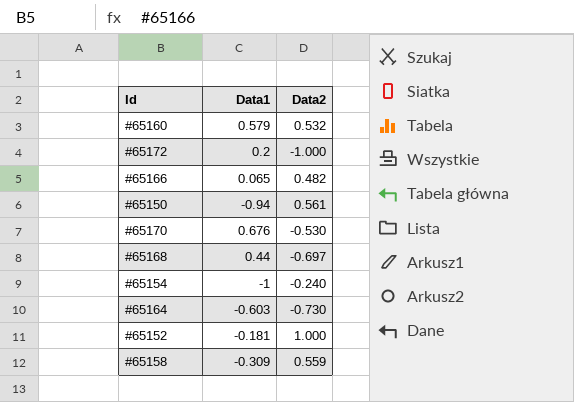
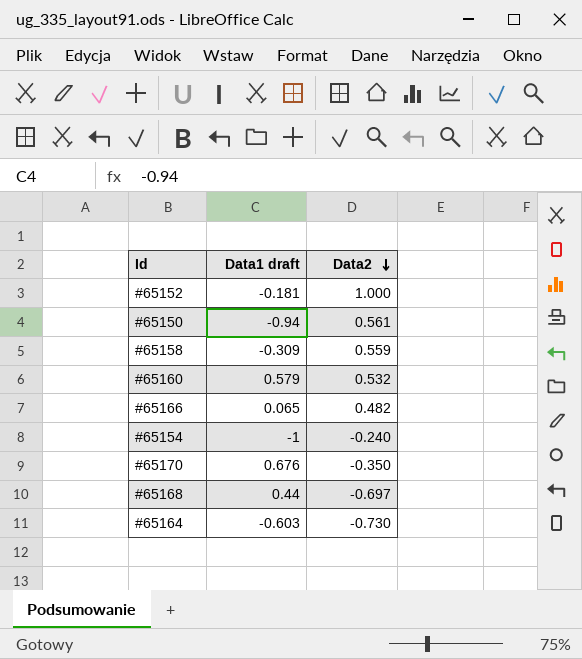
row order: none -> Data2 descending
column name: Data1 -> Data1 draft
row #65172: 0.2 | -1.000 -> none
#65170 | Data2: -0.530 -> -0.350

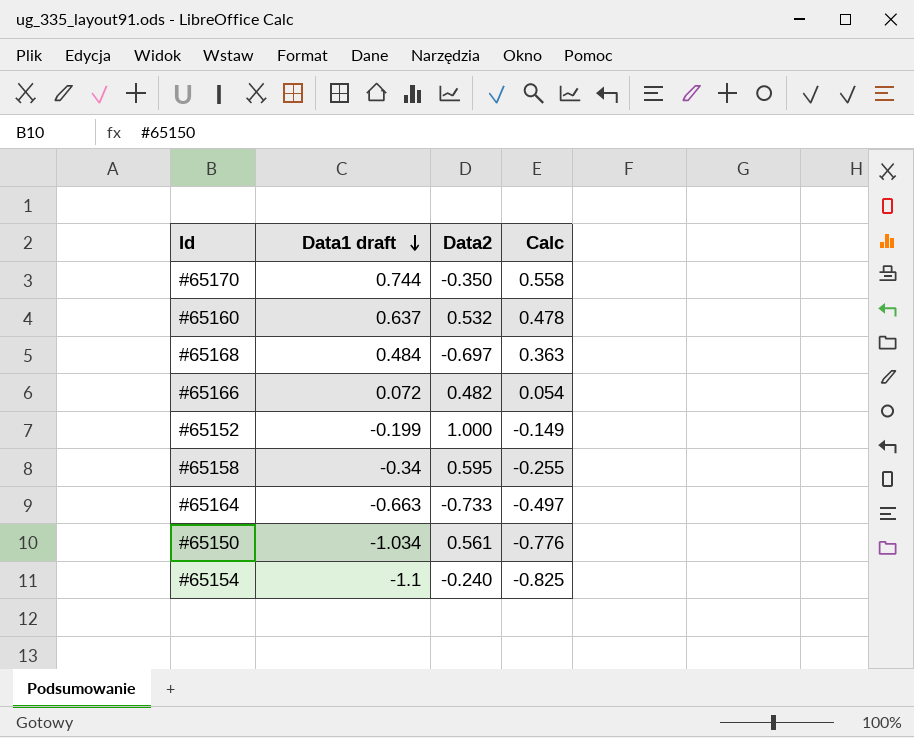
row order: Data2 descending -> Data1 draft descending
column Calc | formula: none -> [Data1 draft] * 0.75
#65170 | Data1 draft: 0.676 -> 0.744
#65160 | Data1 draft: 0.579 -> 0.637
#65168 | Data1 draft: 0.44 -> 0.484
#65166 | Data1 draft: 0.065 -> 0.072
#65152 | Data1 draft: -0.181 -> -0.199
#65158 | Data1 draft: -0.309 -> -0.34
#65158 | Data2: 0.559 -> 0.595
#65164 | Data1 draft: -0.603 -> -0.663
#65164 | Data2: -0.730 -> -0.733
#65150 | Data1 draft: -0.94 -> -1.034
#65154 | Data1 draft: -1 -> -1.1

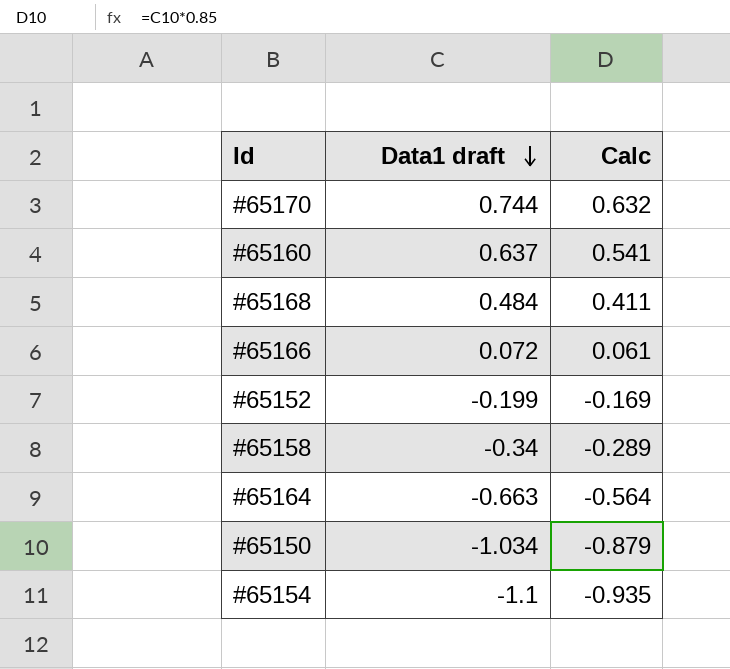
column Data2 | position: 3 -> none
column Calc | formula: [Data1 draft] * 0.75 -> [Data1 draft] * 0.85

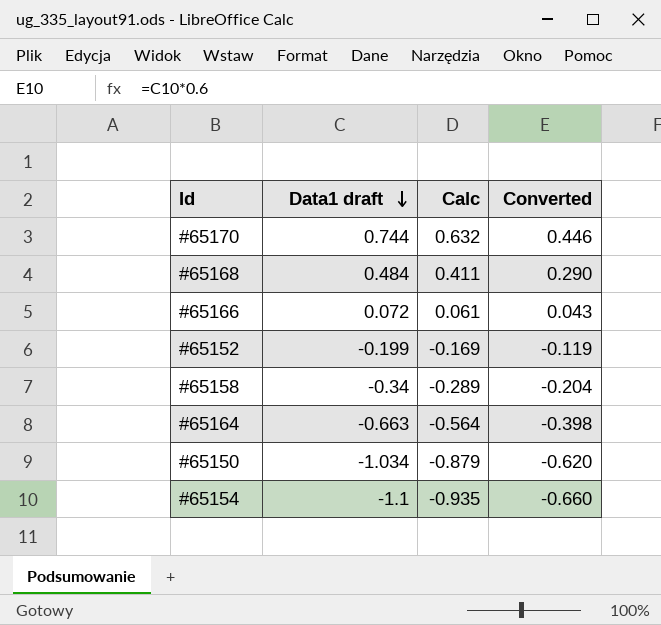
column Converted | formula: none -> [Data1 draft] * 0.6
row #65160: 0.637 | 0.541 -> none

